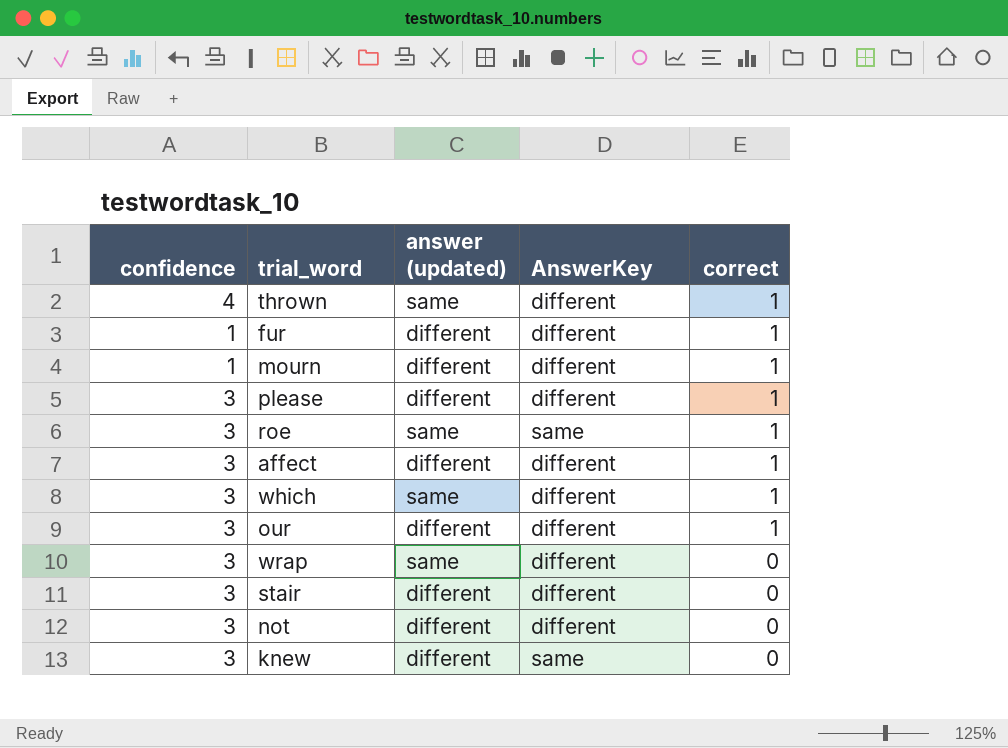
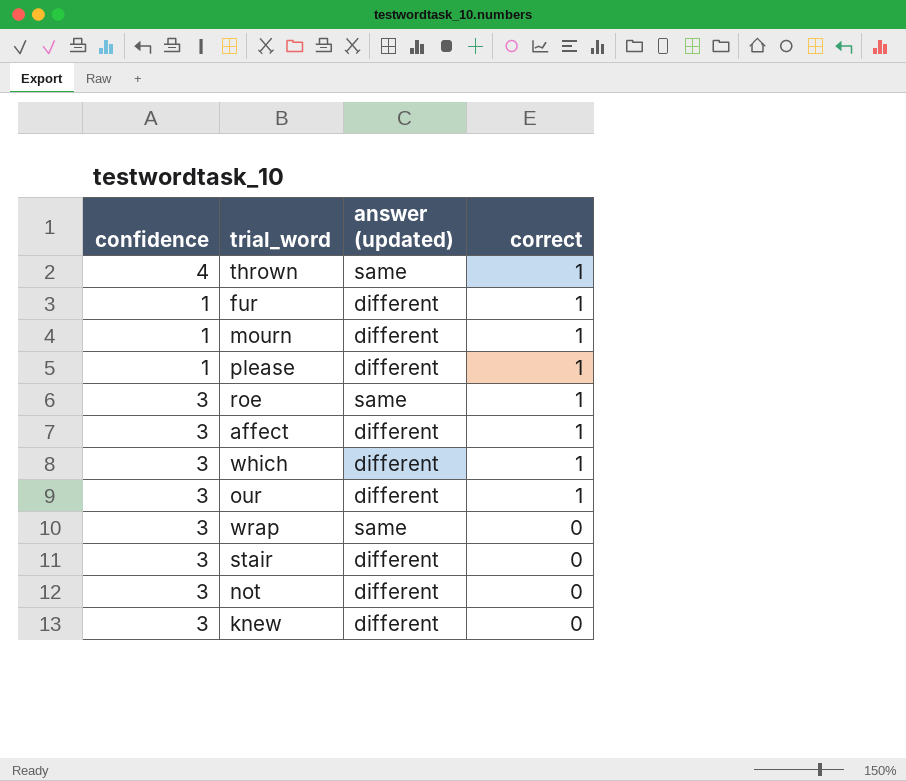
column AnswerKey | position: 4 -> none
please | confidence: 3 -> 1
which | answer (updated): same -> different

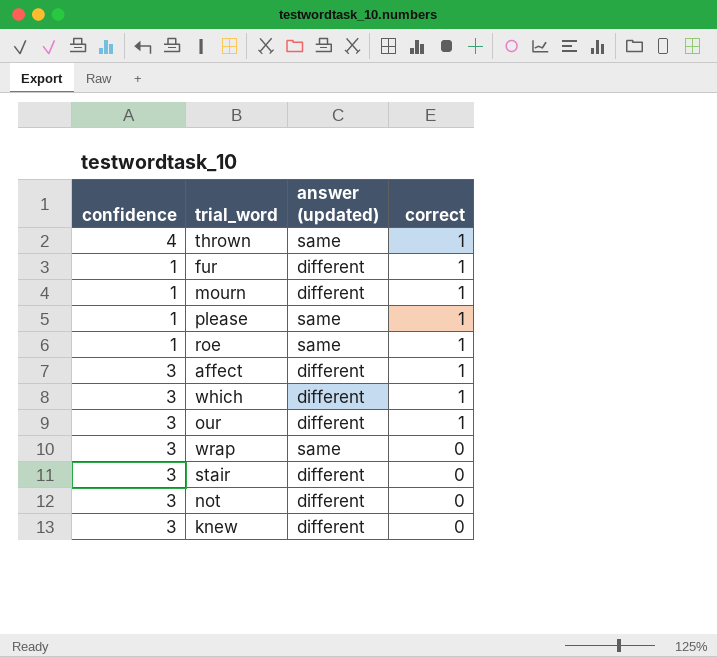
please | answer (updated): different -> same
roe | confidence: 3 -> 1

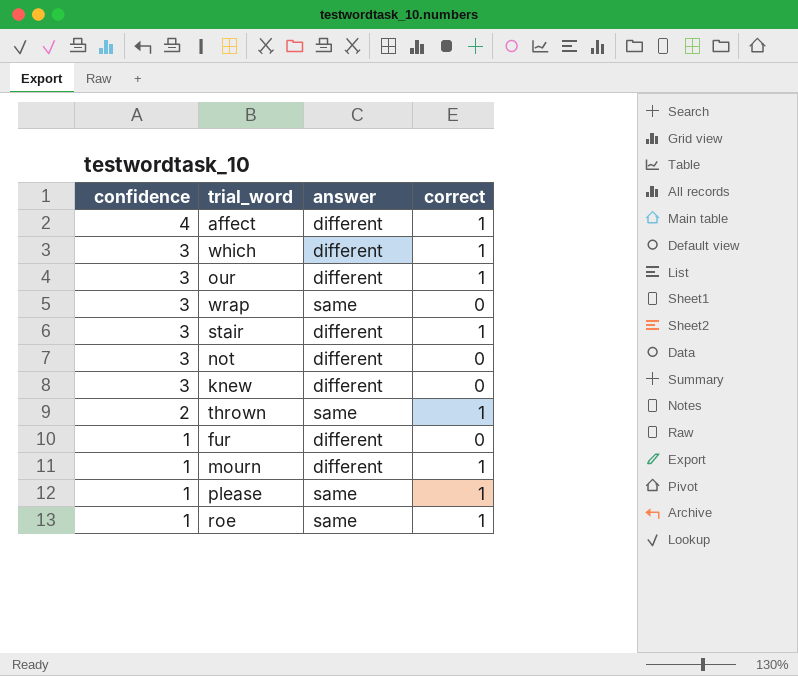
row order: correct descending -> confidence descending
column name: answer (updated) -> answer
affect | confidence: 3 -> 4
stair | correct: 0 -> 1
thrown | confidence: 4 -> 2
fur | correct: 1 -> 0

